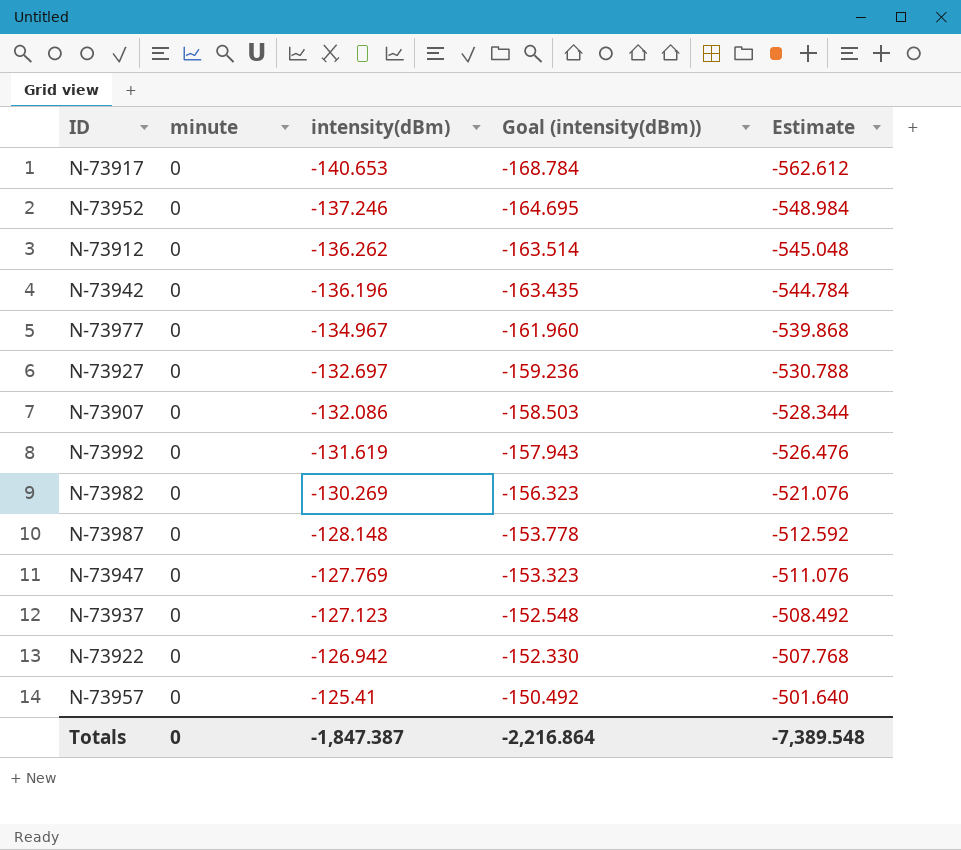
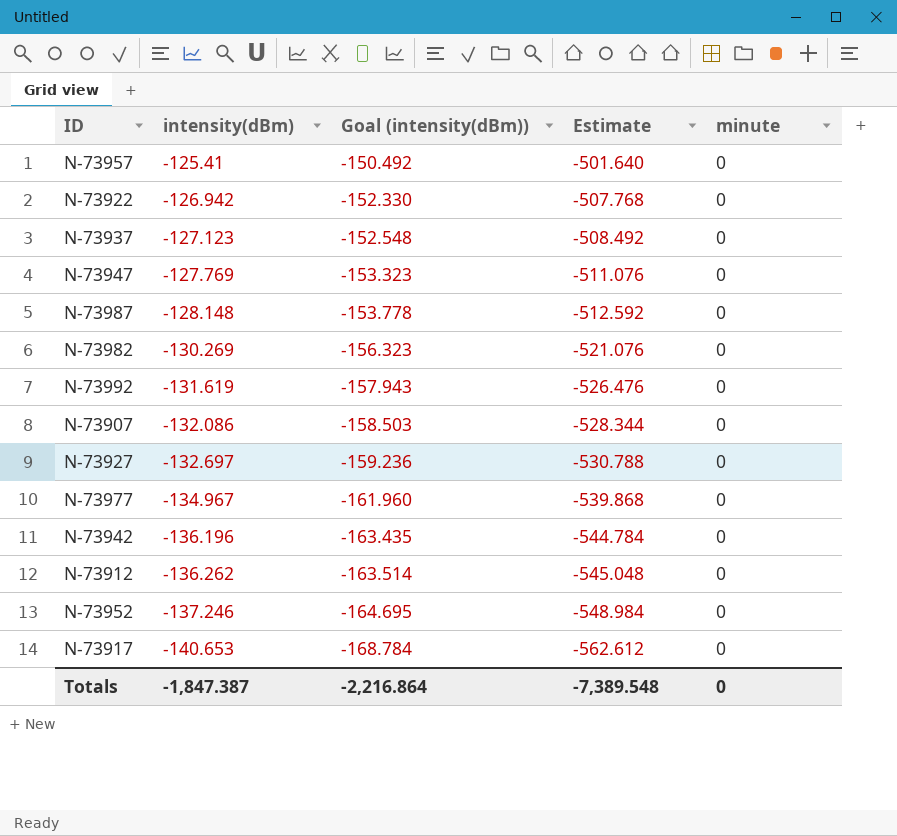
row order: intensity(dBm) ascending -> intensity(dBm) descending
column minute | position: 2 -> 5

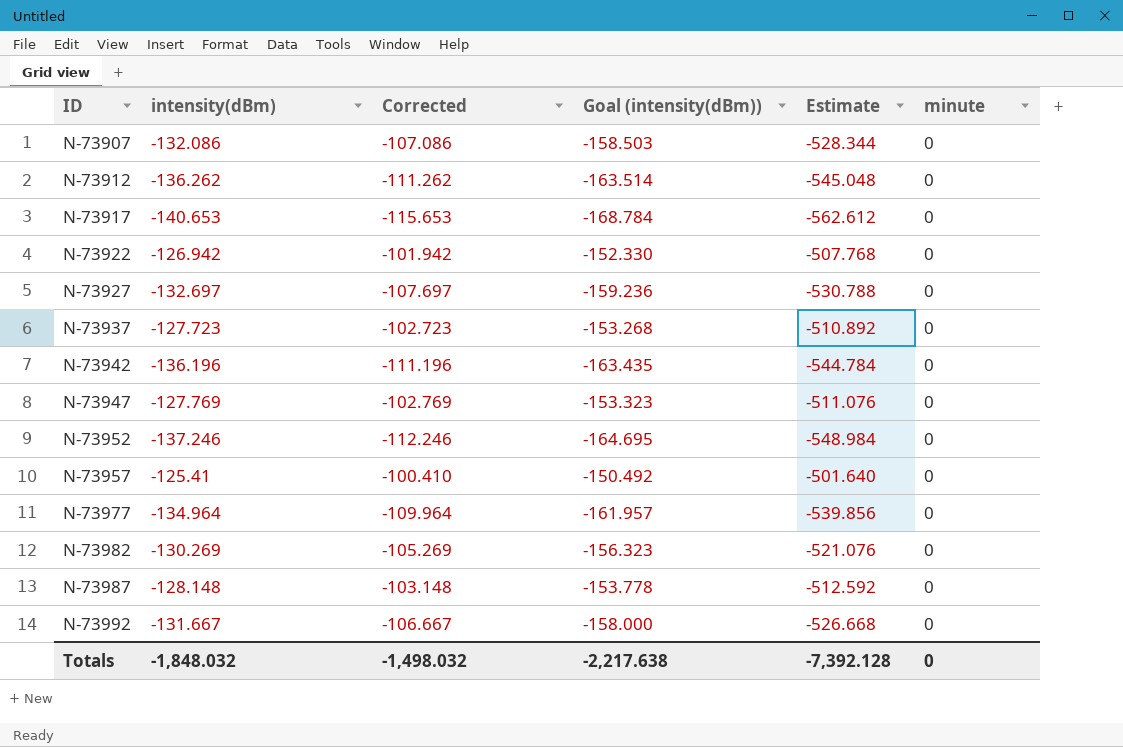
row order: intensity(dBm) descending -> ID ascending
column Corrected | formula: none -> [intensity(dBm)] + 25
N-73937 | intensity(dBm): -127.123 -> -127.723
N-73937 | Goal (intensity(dBm)): -152.548 -> -153.268
N-73937 | Estimate: -508.492 -> -510.892
N-73977 | intensity(dBm): -134.967 -> -134.964
N-73977 | Goal (intensity(dBm)): -161.960 -> -161.957
N-73977 | Estimate: -539.868 -> -539.856
N-73992 | intensity(dBm): -131.619 -> -131.667
N-73992 | Goal (intensity(dBm)): -157.943 -> -158.000
N-73992 | Estimate: -526.476 -> -526.668
Totals | intensity(dBm): -1,847.387 -> -1,848.032
Totals | Goal (intensity(dBm)): -2,216.864 -> -2,217.638
Totals | Estimate: -7,389.548 -> -7,392.128

